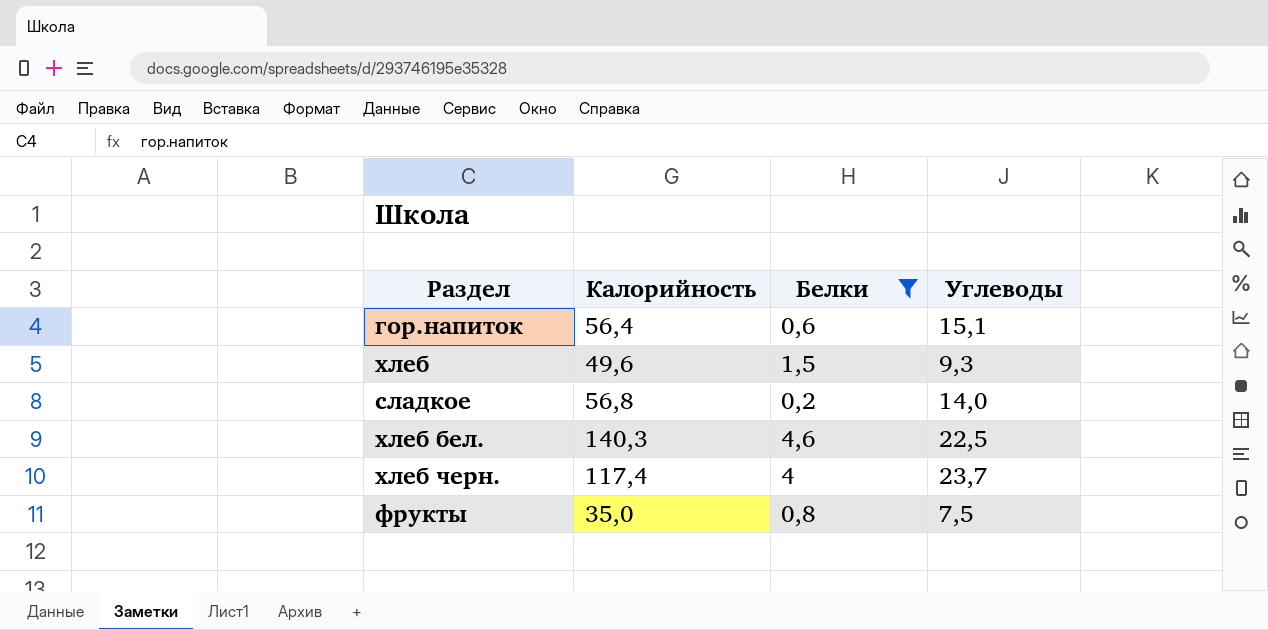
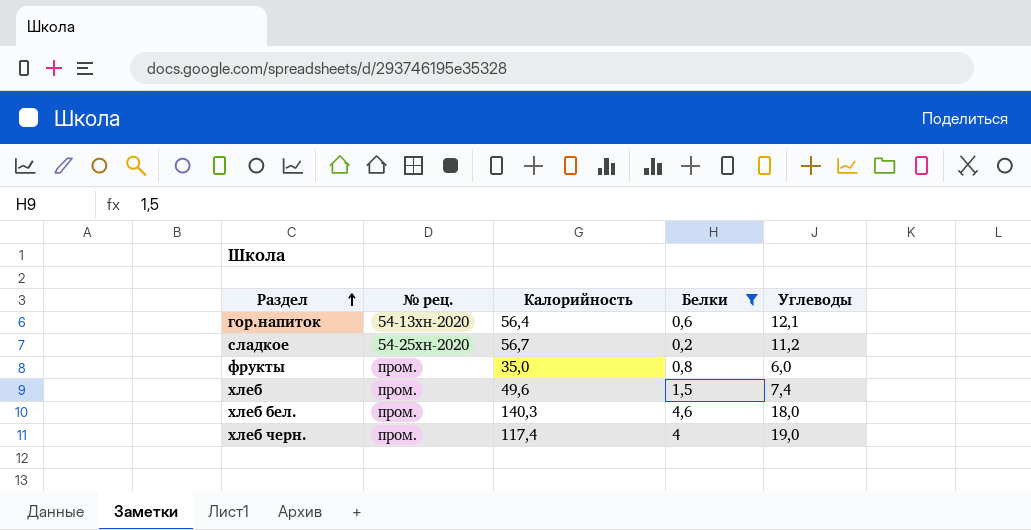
row order: none -> Раздел ascending
column № рец. | position: none -> 2
гор.напиток | Углеводы: 15,1 -> 12,1
сладкое | Калорийность: 56,8 -> 56,7
сладкое | Углеводы: 14,0 -> 11,2
фрукты | Углеводы: 7,5 -> 6,0
хлеб | Углеводы: 9,3 -> 7,4
хлеб бел. | Углеводы: 22,5 -> 18,0
хлеб черн. | Углеводы: 23,7 -> 19,0

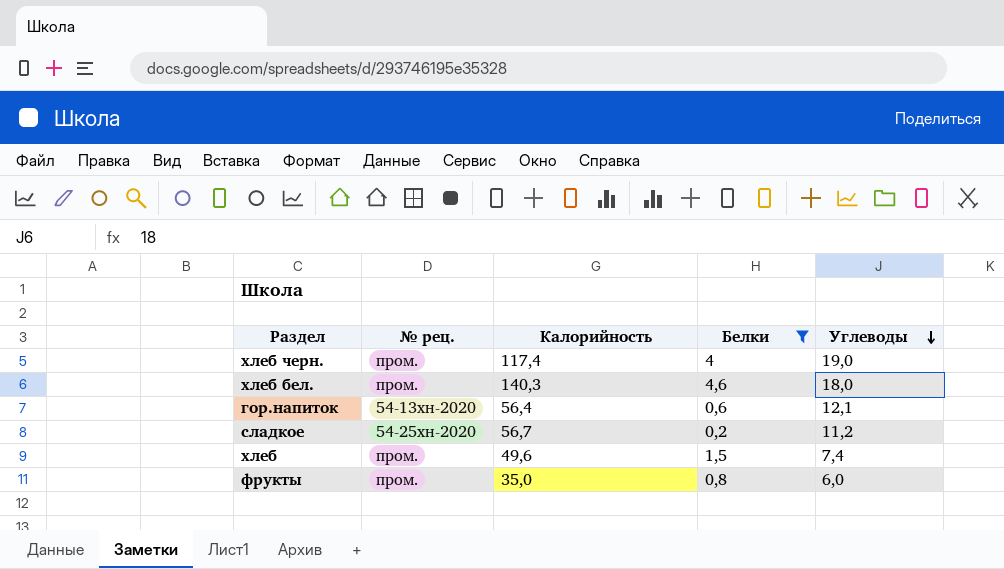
row order: Раздел ascending -> Углеводы descending

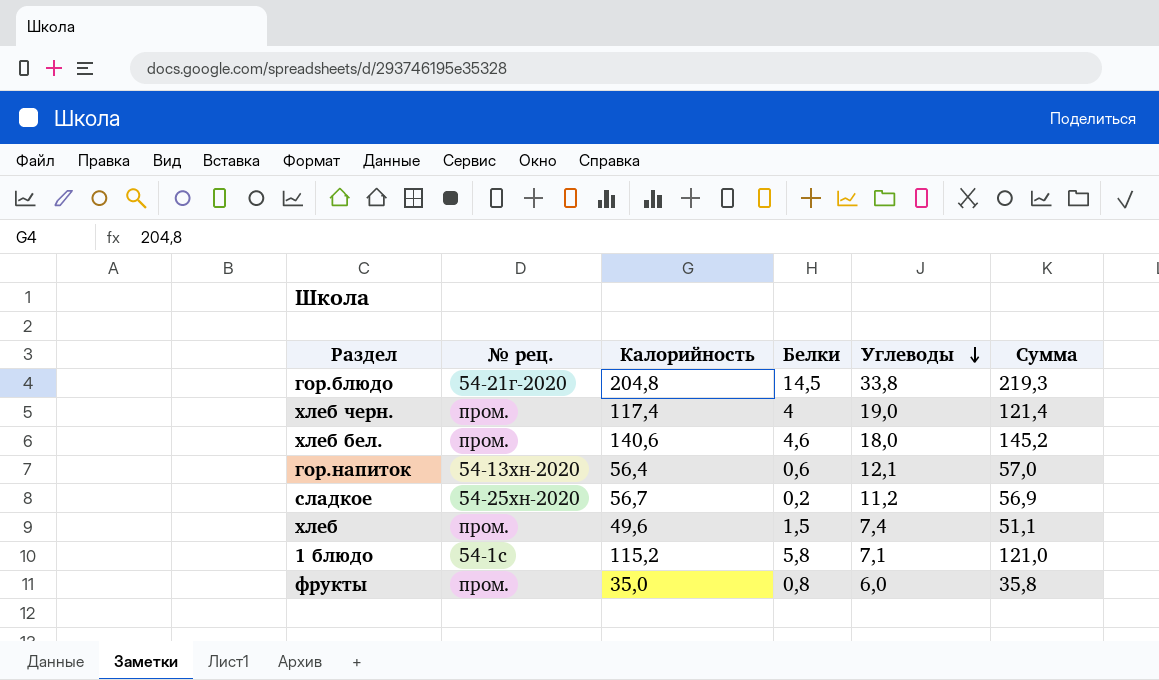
filter: Белки <= 4,6 -> none
column Сумма | formula: none -> [Калорийность] + [Белки]
хлеб бел. | Калорийность: 140,3 -> 140,6

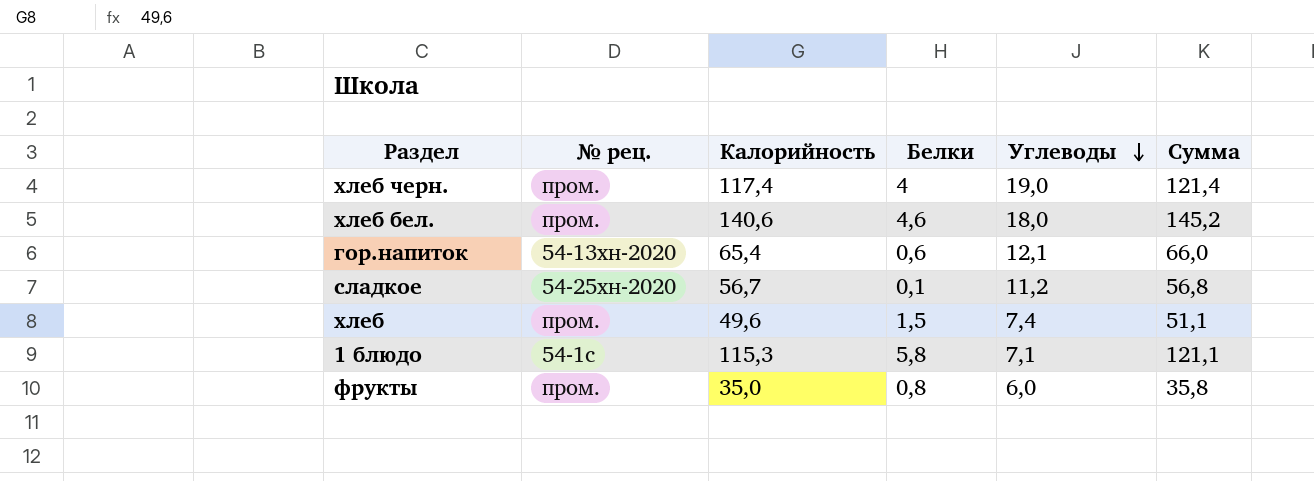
row гор.блюдо: 54-21г-2020 | 204,8 | 14,5 | 33,8 | 219,3 -> none
гор.напиток | Калорийность: 56,4 -> 65,4
гор.напиток | Сумма: 57,0 -> 66,0
сладкое | Белки: 0,2 -> 0,1
сладкое | Сумма: 56,9 -> 56,8
1 блюдо | Калорийность: 115,2 -> 115,3
1 блюдо | Сумма: 121,0 -> 121,1

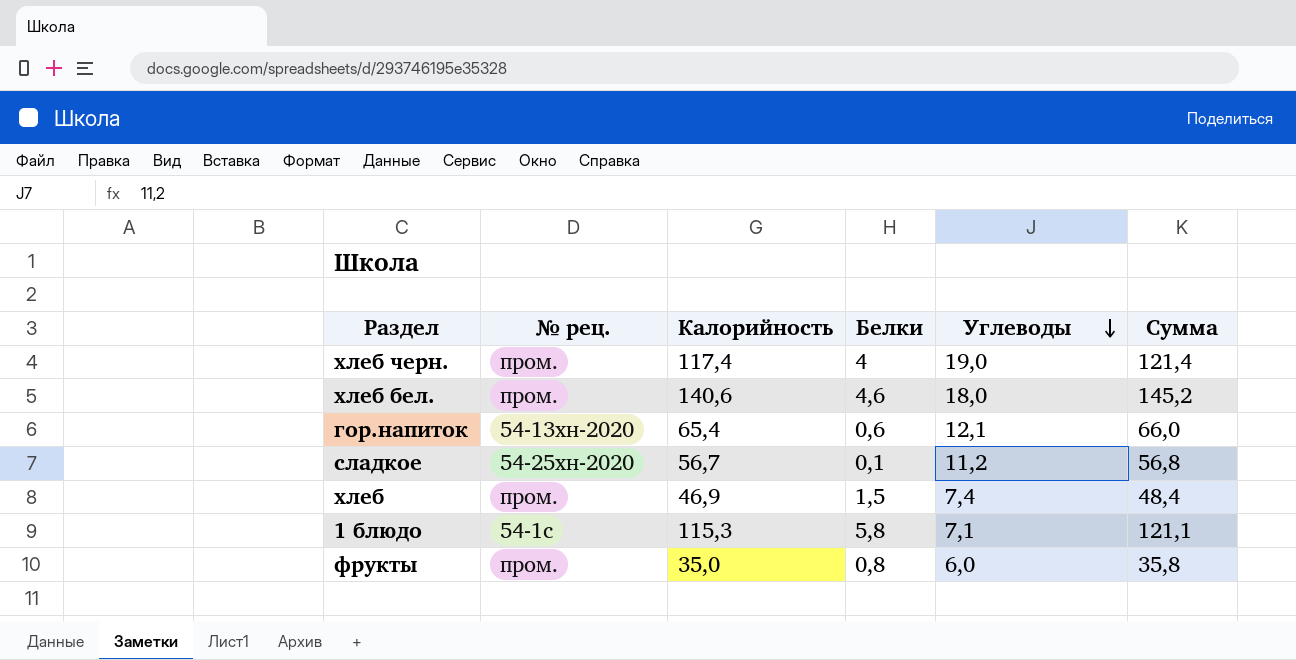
хлеб | Калорийность: 49,6 -> 46,9
хлеб | Сумма: 51,1 -> 48,4

